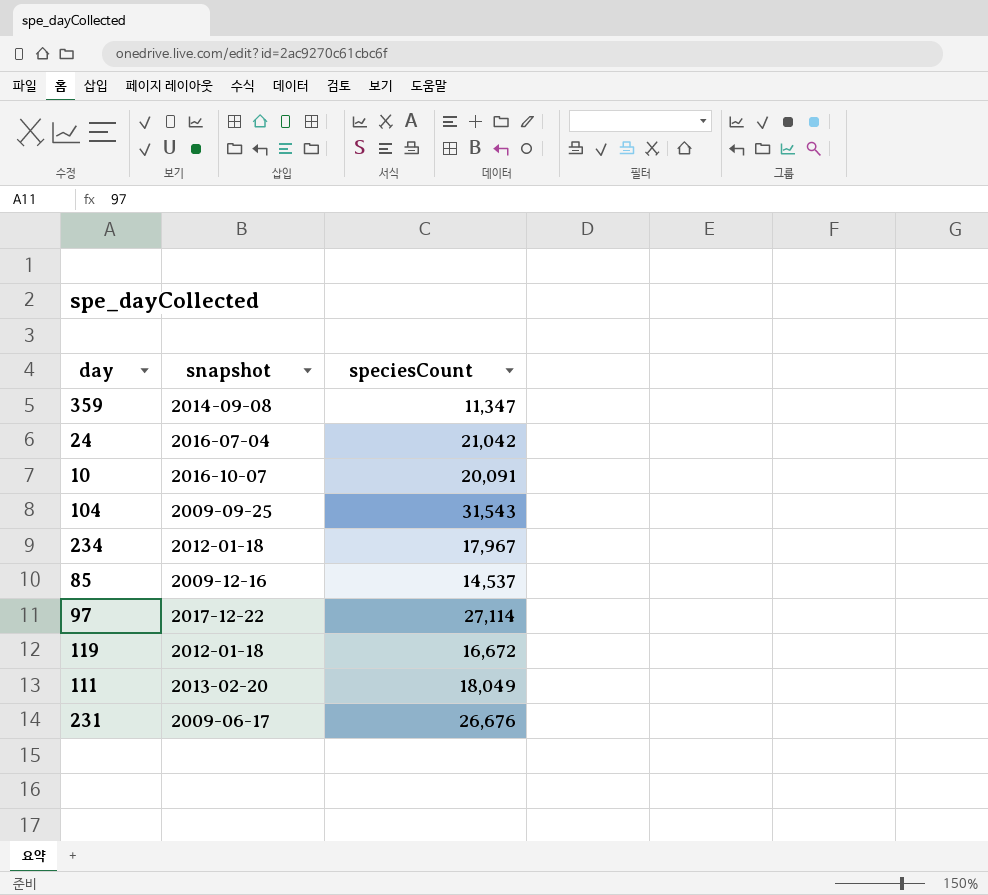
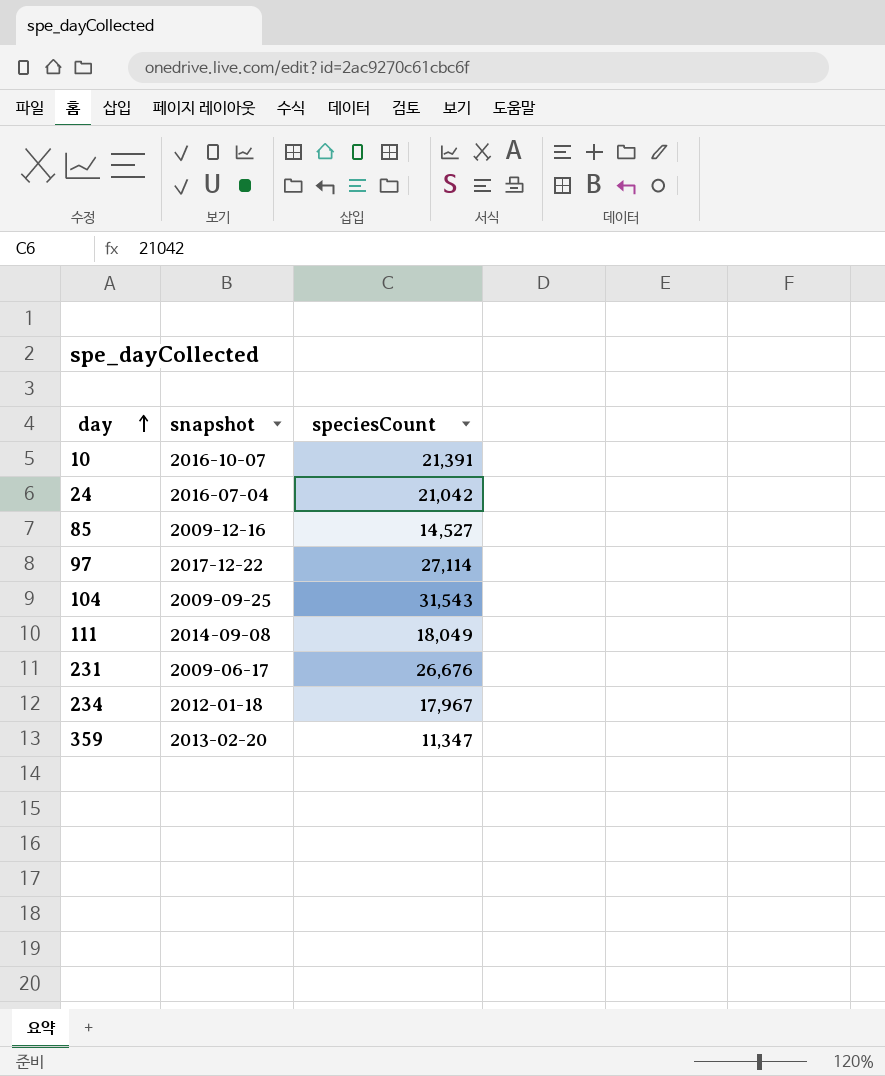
row order: none -> day ascending
row 119: 2012-01-18 | 16,672 -> none
10 | speciesCount: 20,091 -> 21,391
85 | speciesCount: 14,537 -> 14,527
111 | snapshot: 2013-02-20 -> 2014-09-08
359 | snapshot: 2014-09-08 -> 2013-02-20

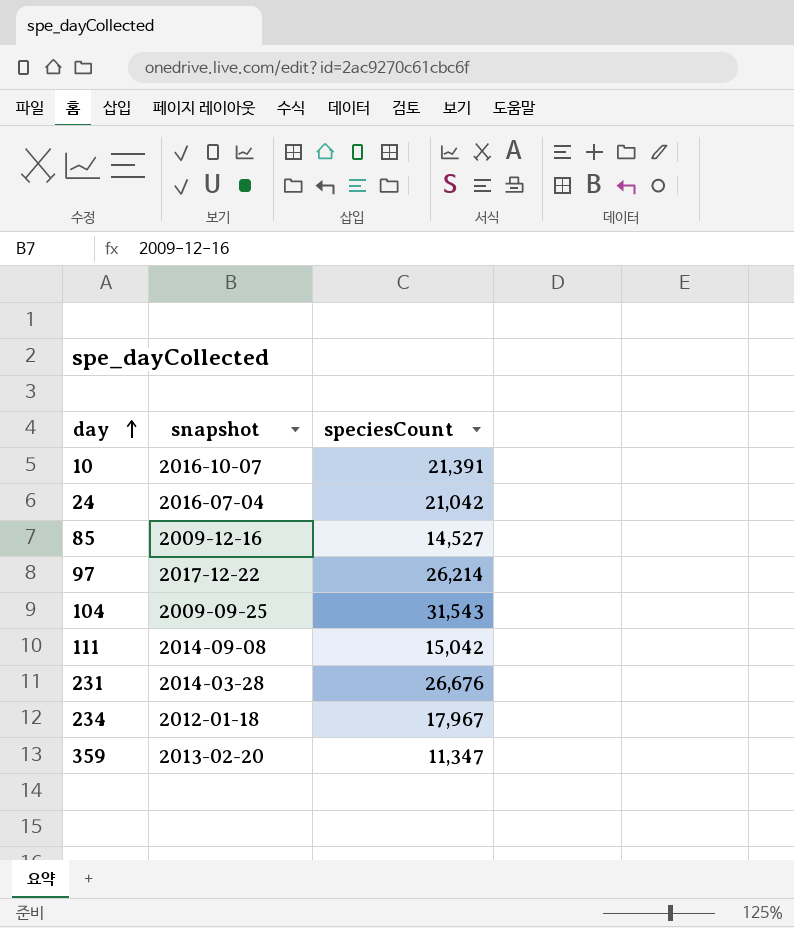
97 | speciesCount: 27,114 -> 26,214
111 | speciesCount: 18,049 -> 15,042
231 | snapshot: 2009-06-17 -> 2014-03-28

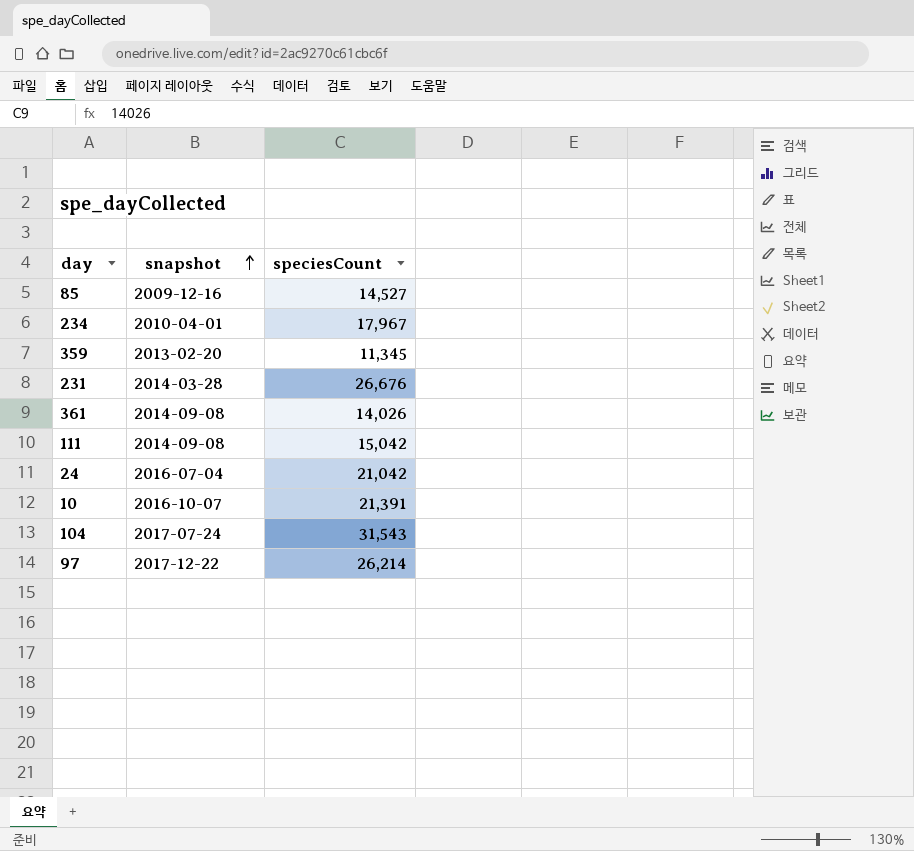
row order: day ascending -> snapshot ascending
234 | snapshot: 2012-01-18 -> 2010-04-01
359 | speciesCount: 11,347 -> 11,345
row 361: none -> 2014-09-08 | 14,026
104 | snapshot: 2009-09-25 -> 2017-07-24

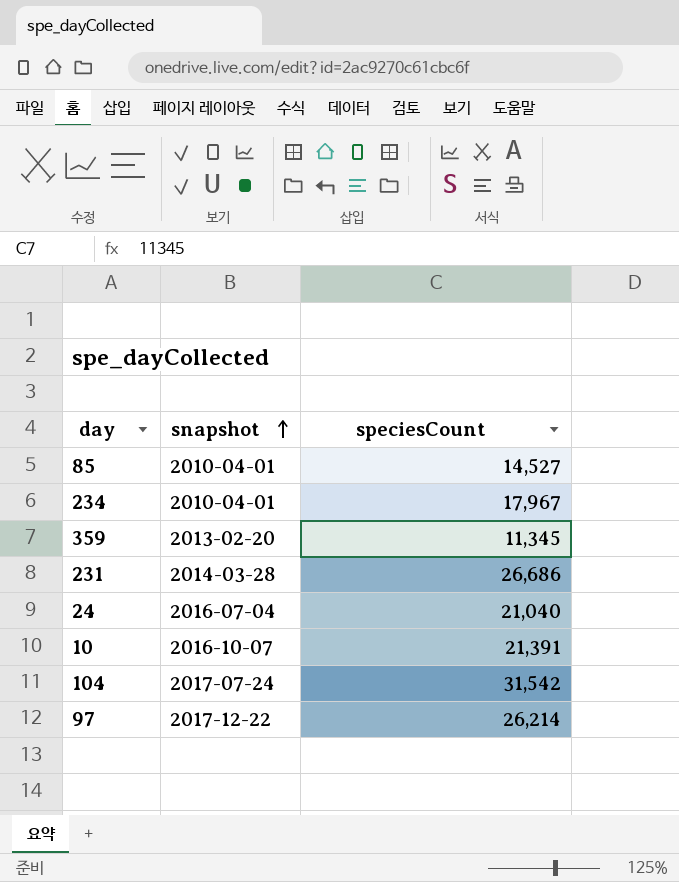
row 361: 2014-09-08 | 14,026 -> none
row 111: 2014-09-08 | 15,042 -> none
85 | snapshot: 2009-12-16 -> 2010-04-01
231 | speciesCount: 26,676 -> 26,686
24 | speciesCount: 21,042 -> 21,040
104 | speciesCount: 31,543 -> 31,542

